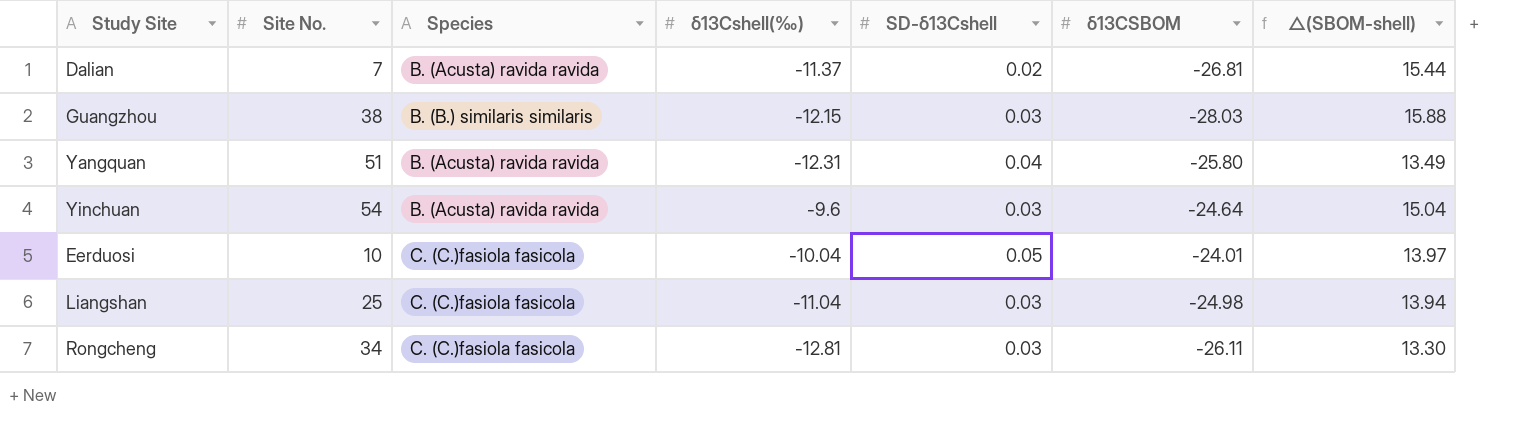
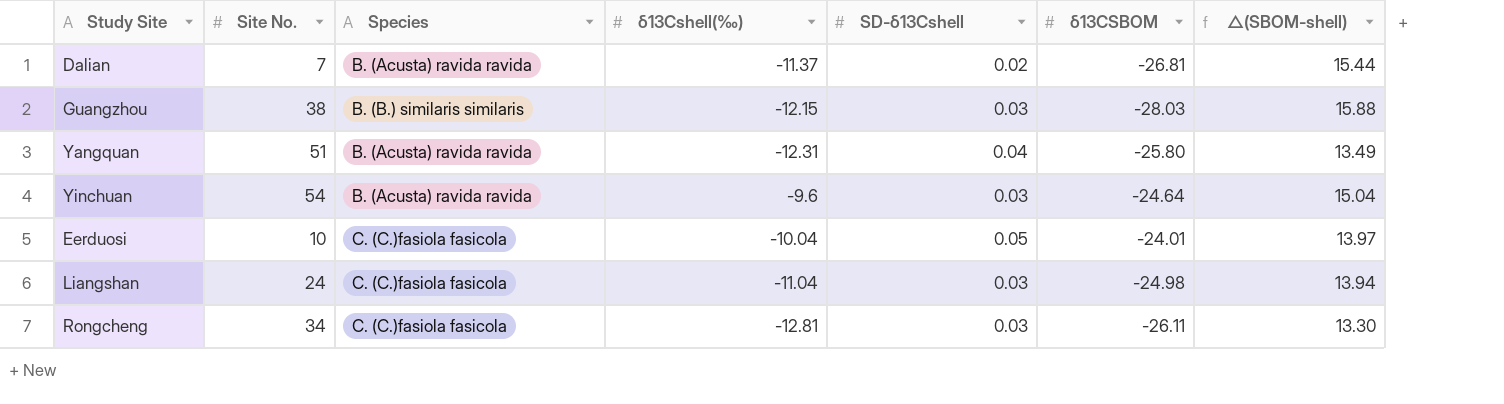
Liangshan | Site No.: 25 -> 24

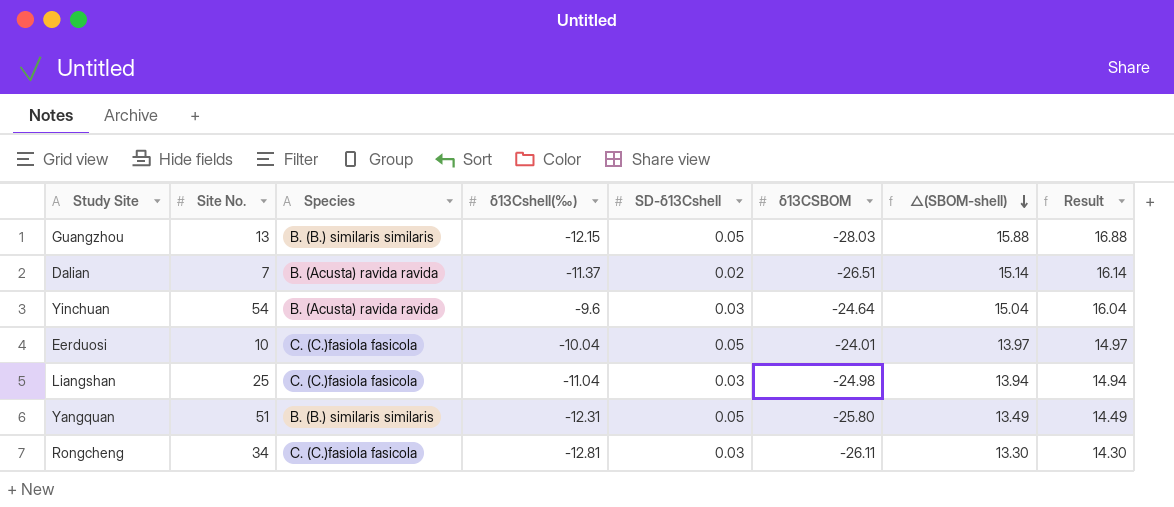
row order: none -> △(SBOM-shell) descending
column Result | formula: none -> [△(SBOM-shell)] + 1
Guangzhou | Site No.: 38 -> 13
Guangzhou | SD-δ13Cshell: 0.03 -> 0.05
Dalian | δ13CSBOM: -26.81 -> -26.51
Dalian | △(SBOM-shell): 15.44 -> 15.14
Liangshan | Site No.: 24 -> 25
Yangquan | Species: B. (Acusta) ravida ravida -> B. (B.) similaris similaris
Yangquan | SD-δ13Cshell: 0.04 -> 0.05

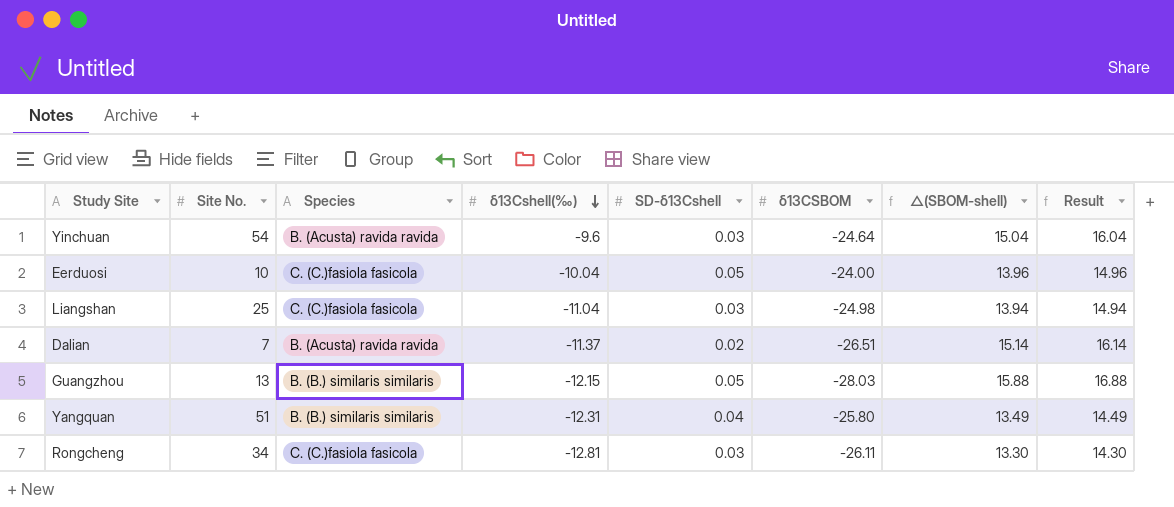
row order: △(SBOM-shell) descending -> δ13Cshell(‰) descending
Eerduosi | δ13CSBOM: -24.01 -> -24.00
Eerduosi | △(SBOM-shell): 13.97 -> 13.96
Eerduosi | Result: 14.97 -> 14.96
Yangquan | SD-δ13Cshell: 0.05 -> 0.04

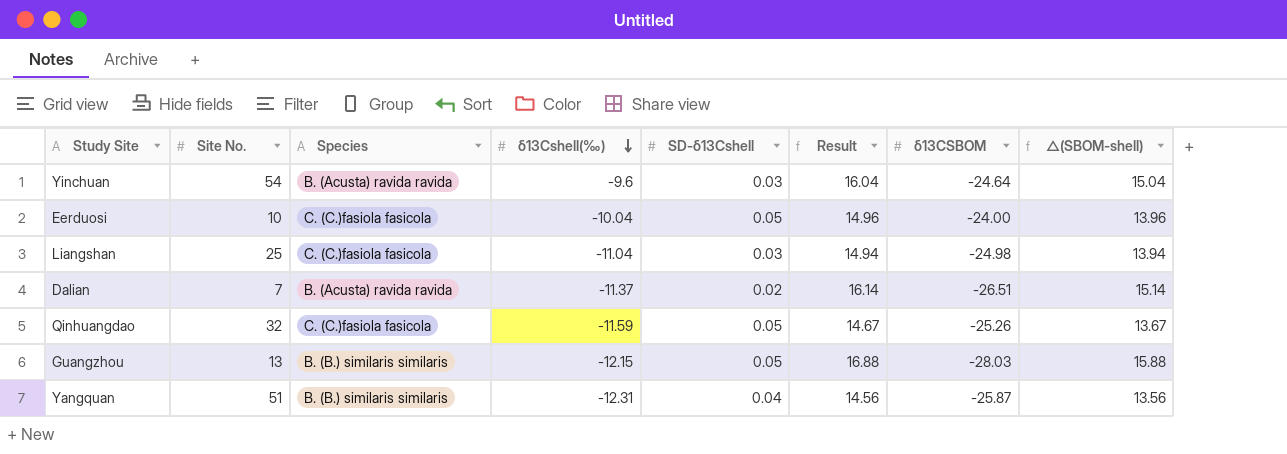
column Result | position: 8 -> 6
row Rongcheng: 34 | C. (C.)fasiola fasicola | -12.81 | 0.03 | -26.11 | 13.30 | 14.30 -> none
row Qinhuangdao: none -> 32 | C. (C.)fasiola fasicola | -11.59 | 0.05 | 14.67 | -25.26 | 13.67
Yangquan | Result: 14.49 -> 14.56
Yangquan | δ13CSBOM: -25.80 -> -25.87
Yangquan | △(SBOM-shell): 13.49 -> 13.56

